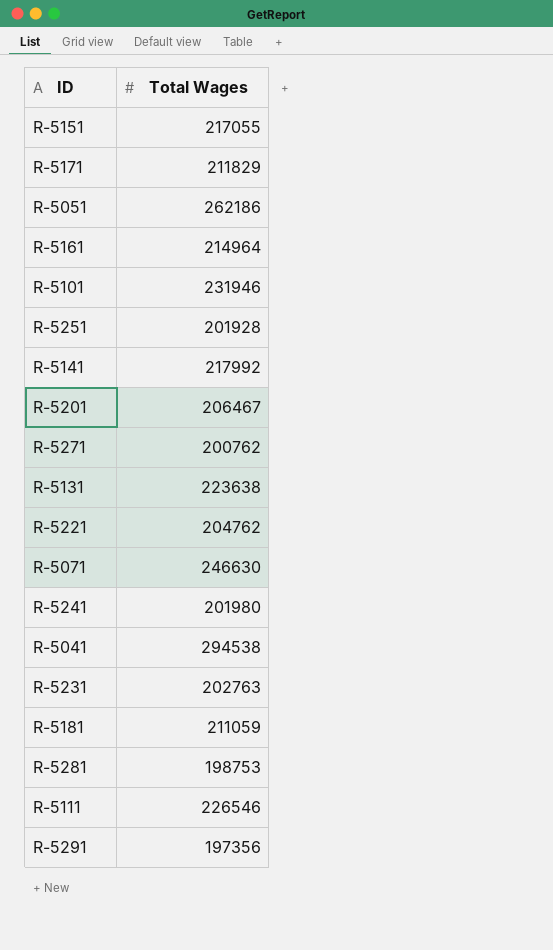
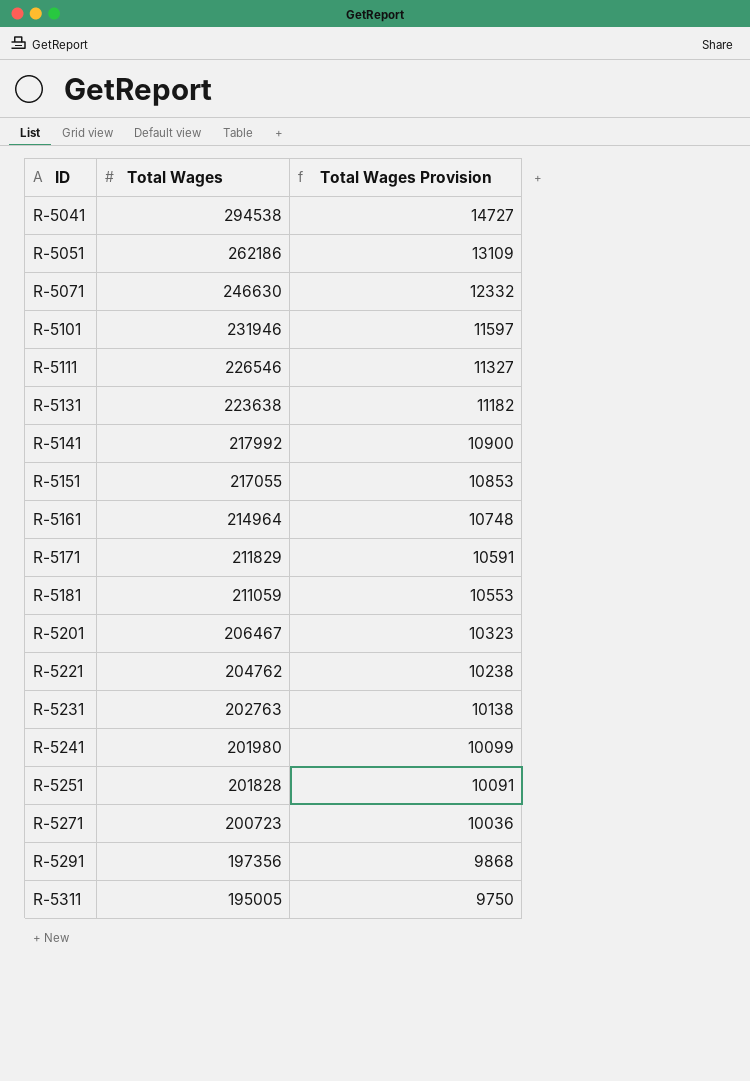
row order: none -> ID ascending
column Total Wages Provision | formula: none -> [Total Wages] * 0.05
row R-5281: 198753 -> none
R-5251 | Total Wages: 201928 -> 201828
R-5271 | Total Wages: 200762 -> 200723
row R-5311: none -> 195005 | 9750

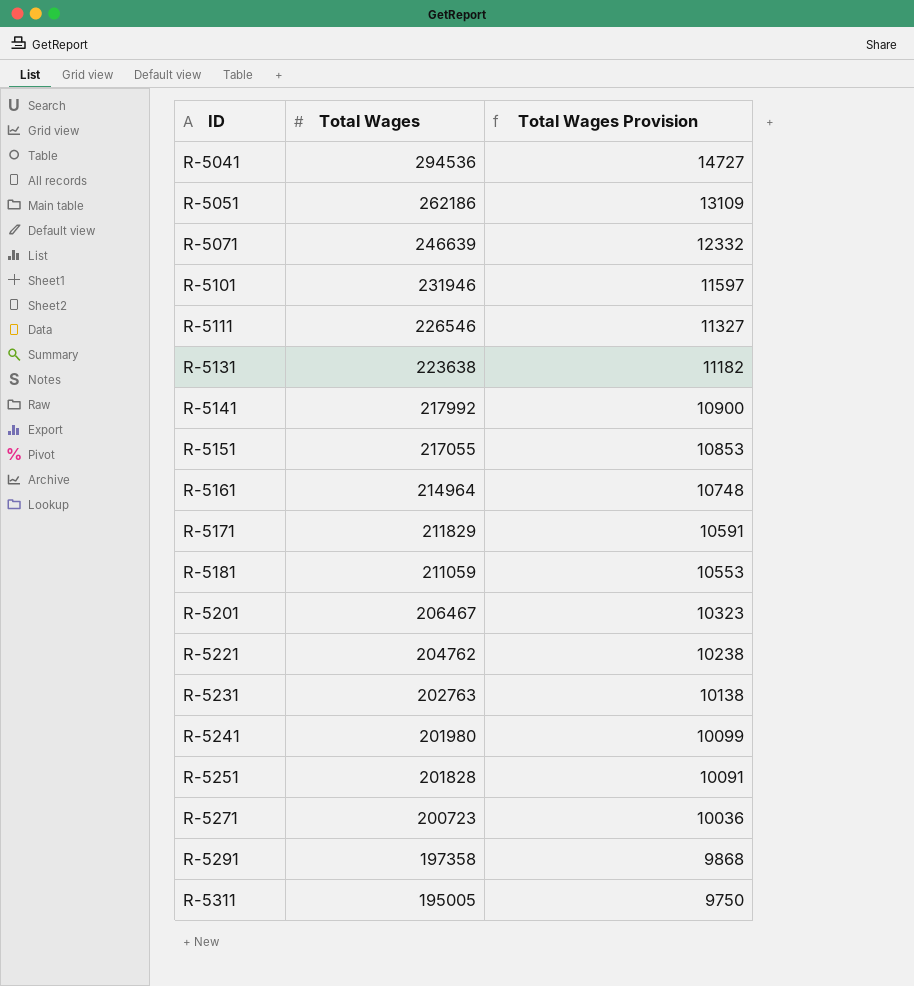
R-5041 | Total Wages: 294538 -> 294536
R-5071 | Total Wages: 246630 -> 246639
R-5291 | Total Wages: 197356 -> 197358

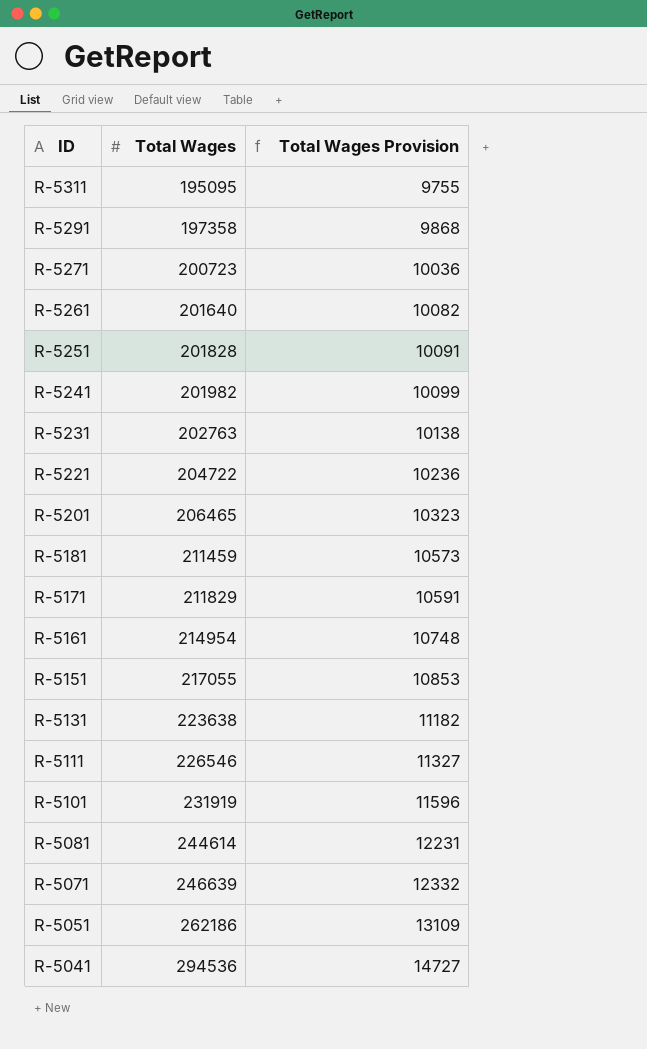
row order: ID ascending -> ID descending
row R-5141: 217992 | 10900 -> none
R-5311 | Total Wages: 195005 -> 195095
R-5311 | Total Wages Provision: 9750 -> 9755
row R-5261: none -> 201640 | 10082
R-5241 | Total Wages: 201980 -> 201982
R-5221 | Total Wages: 204762 -> 204722
R-5221 | Total Wages Provision: 10238 -> 10236
R-5201 | Total Wages: 206467 -> 206465
R-5181 | Total Wages: 211059 -> 211459
R-5181 | Total Wages Provision: 10553 -> 10573
R-5161 | Total Wages: 214964 -> 214954
R-5101 | Total Wages: 231946 -> 231919
R-5101 | Total Wages Provision: 11597 -> 11596
row R-5081: none -> 244614 | 12231

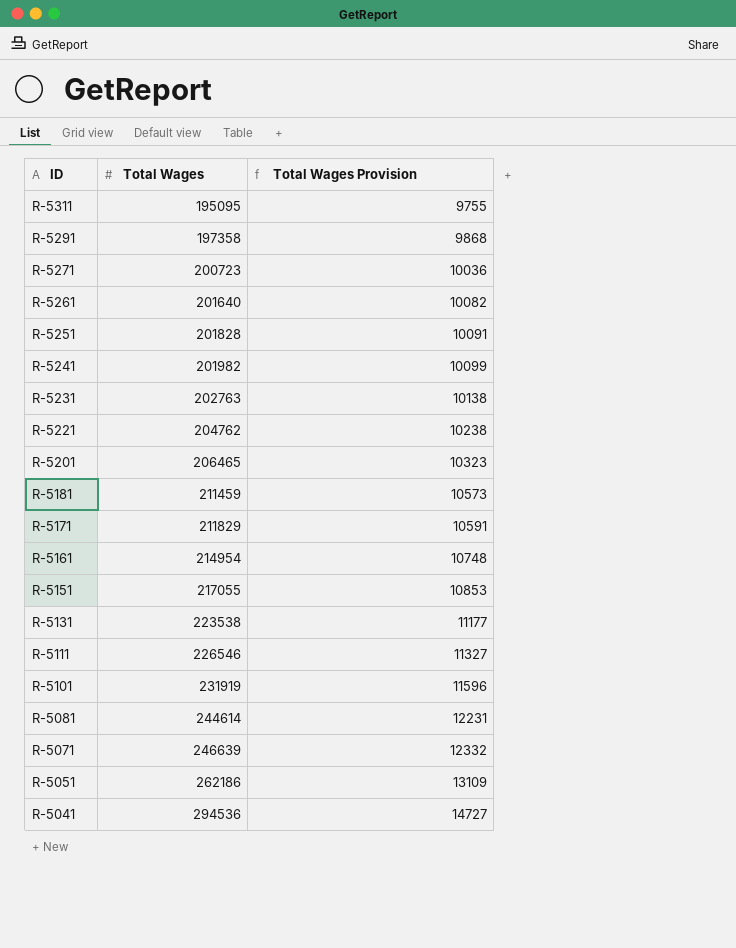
R-5221 | Total Wages: 204722 -> 204762
R-5221 | Total Wages Provision: 10236 -> 10238
R-5131 | Total Wages: 223638 -> 223538
R-5131 | Total Wages Provision: 11182 -> 11177

